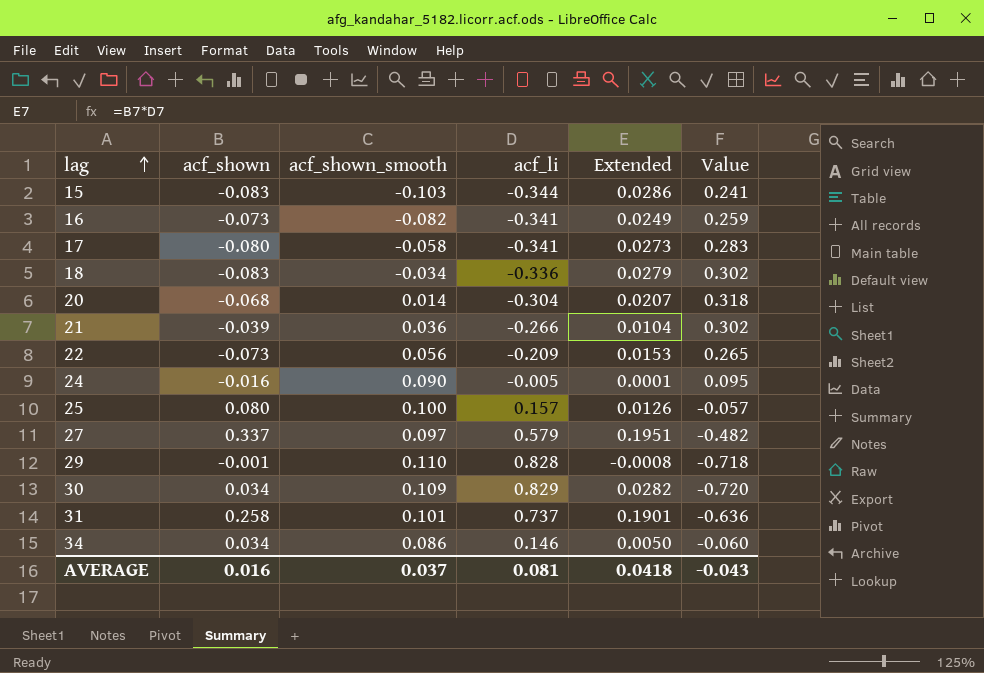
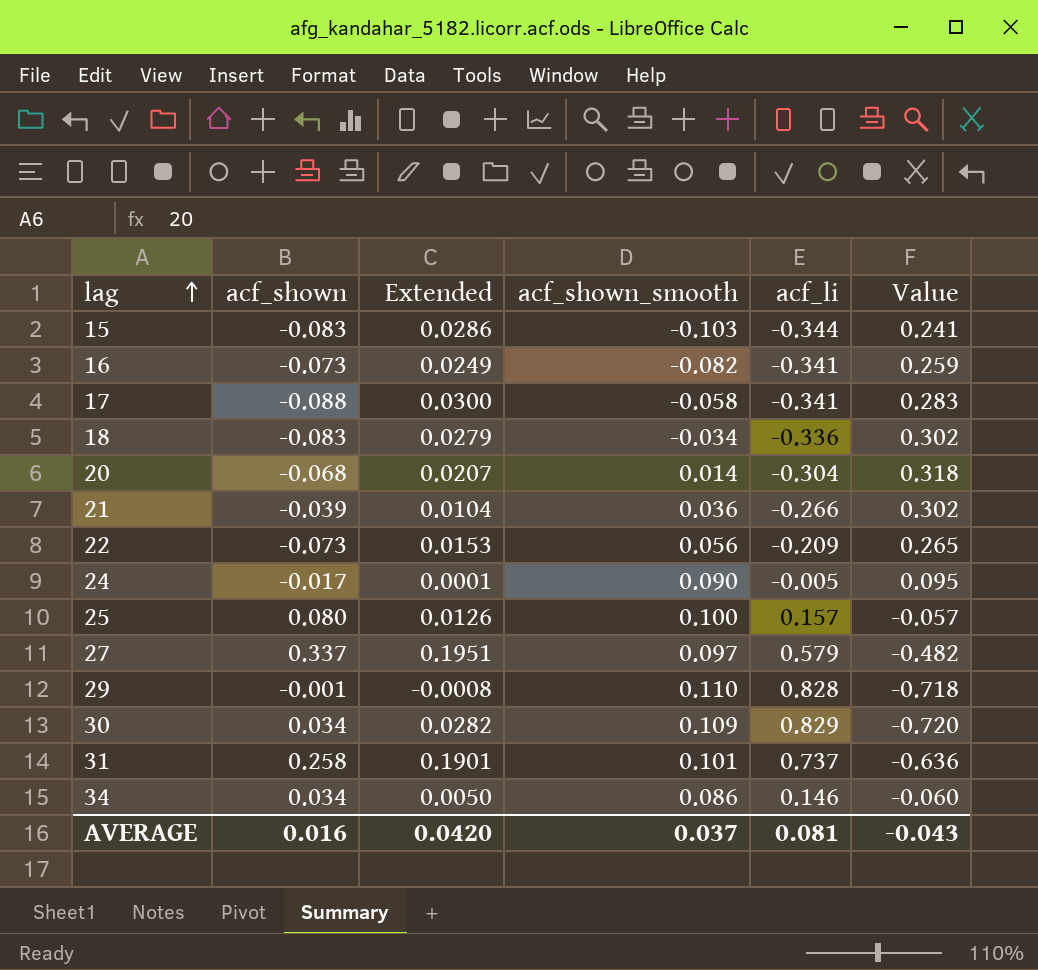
column Extended | position: 5 -> 3
17 | acf_shown: -0.080 -> -0.088
17 | Extended: 0.0273 -> 0.0300
24 | acf_shown: -0.016 -> -0.017
AVERAGE | Extended: 0.0418 -> 0.0420

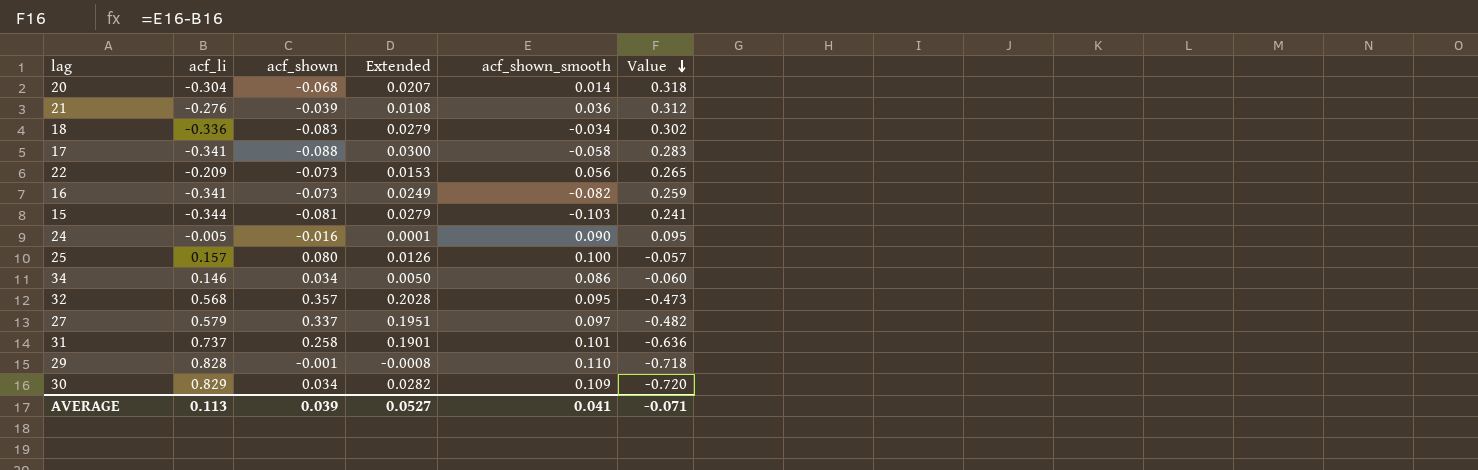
row order: lag ascending -> Value descending
column acf_li | position: 5 -> 2
21 | acf_li: -0.266 -> -0.276
21 | Extended: 0.0104 -> 0.0108
21 | Value: 0.302 -> 0.312
15 | acf_shown: -0.083 -> -0.081
15 | Extended: 0.0286 -> 0.0279
24 | acf_shown: -0.017 -> -0.016
row 32: none -> 0.568 | 0.357 | 0.2028 | 0.095 | -0.473
AVERAGE | acf_li: 0.081 -> 0.113
AVERAGE | acf_shown: 0.016 -> 0.039
AVERAGE | Extended: 0.0420 -> 0.0527
AVERAGE | acf_shown_smooth: 0.037 -> 0.041
AVERAGE | Value: -0.043 -> -0.071

